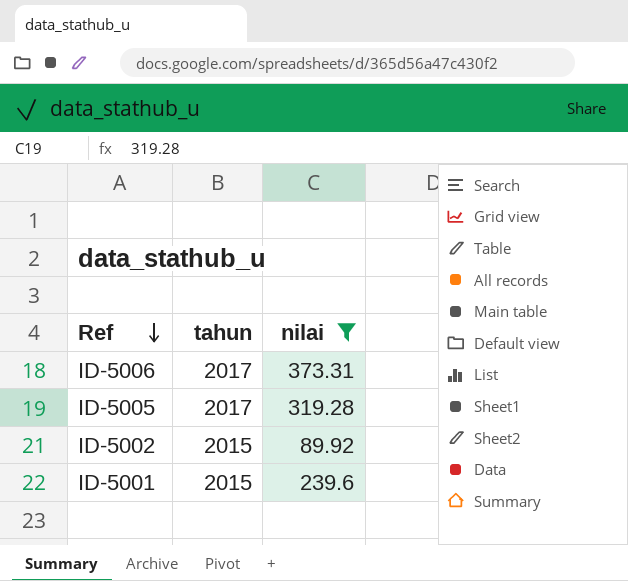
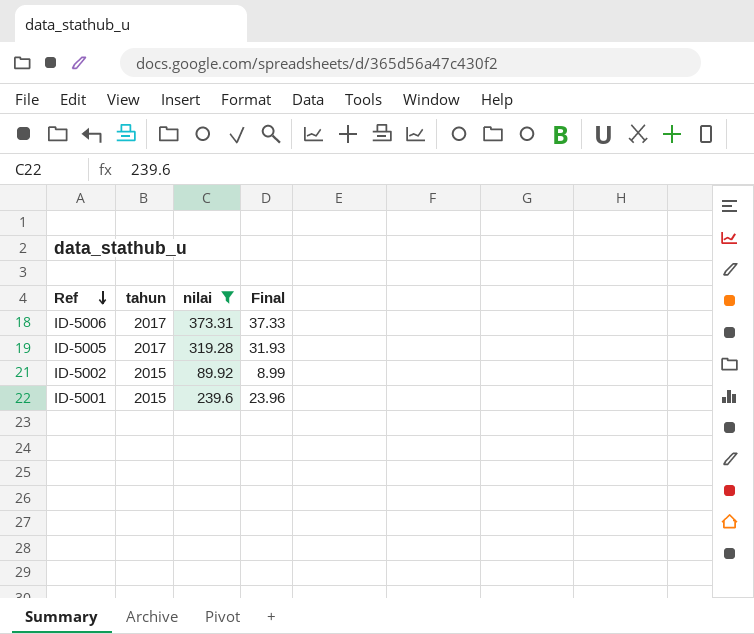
column Final | formula: none -> [nilai] * 0.1

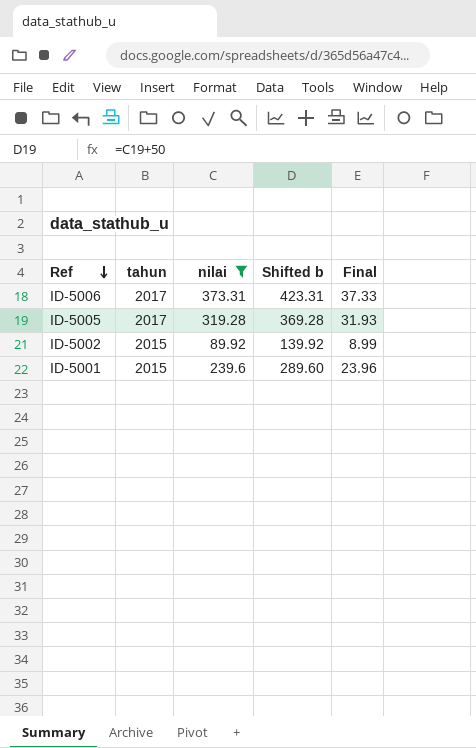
column Shifted b | formula: none -> [nilai] + 50

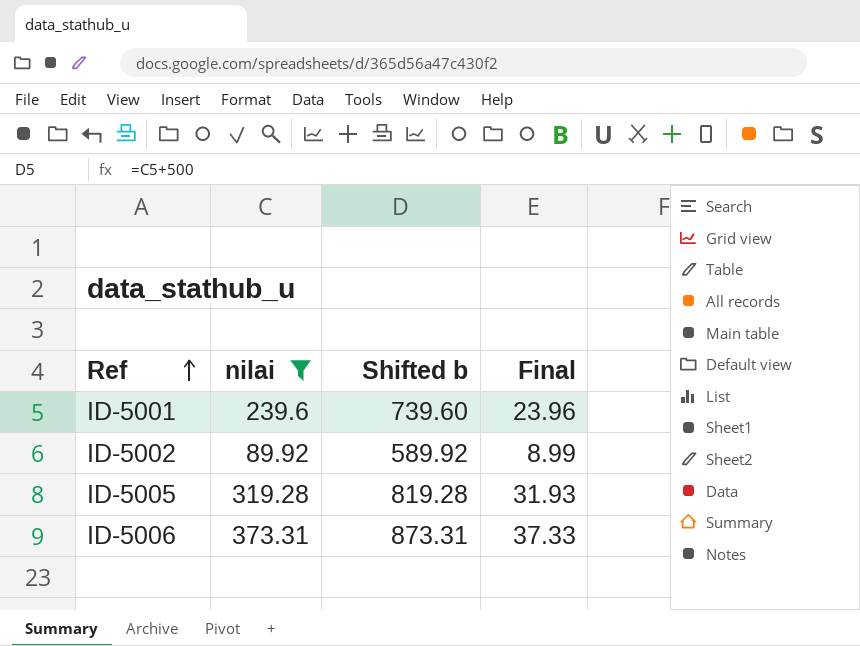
row order: Ref descending -> Ref ascending
column tahun | position: 2 -> none
column Shifted b | formula: [nilai] + 50 -> [nilai] + 500

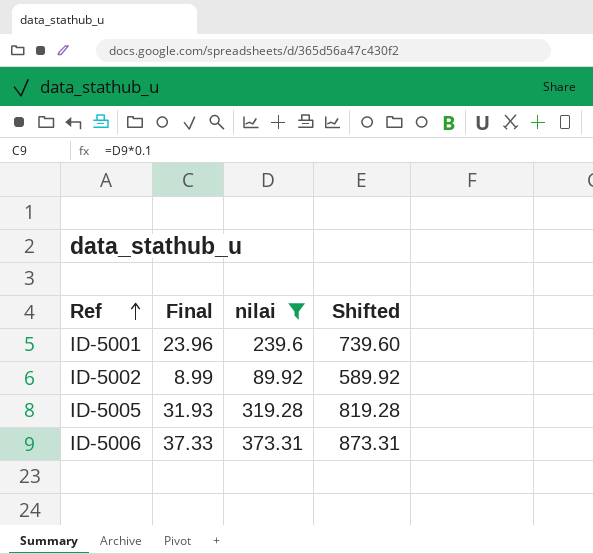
column Final | position: 4 -> 2
column name: Shifted b -> Shifted

